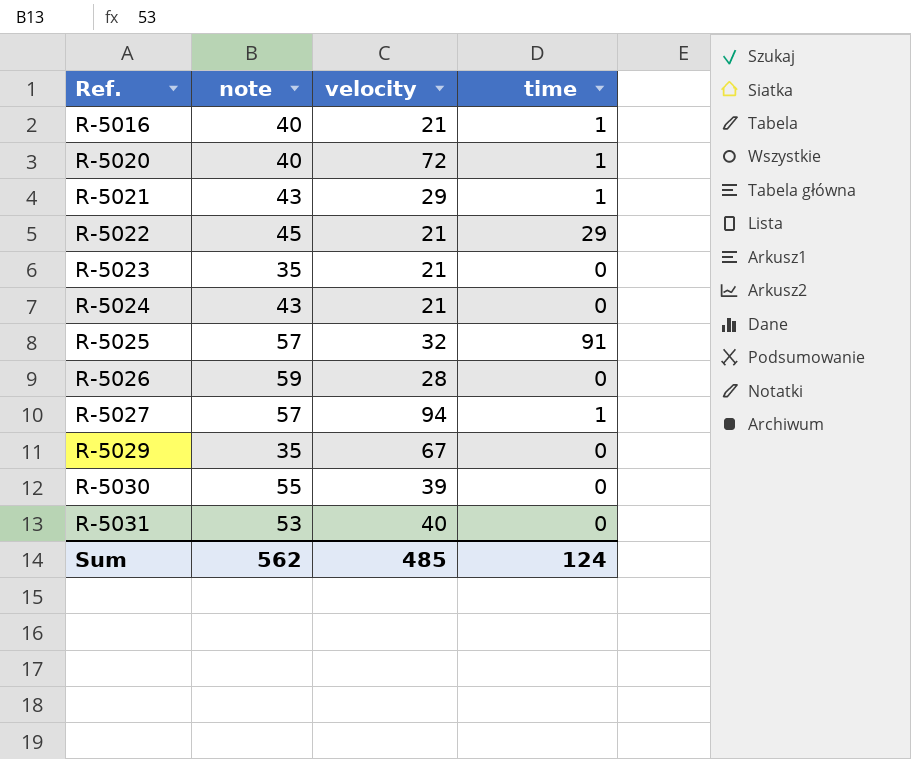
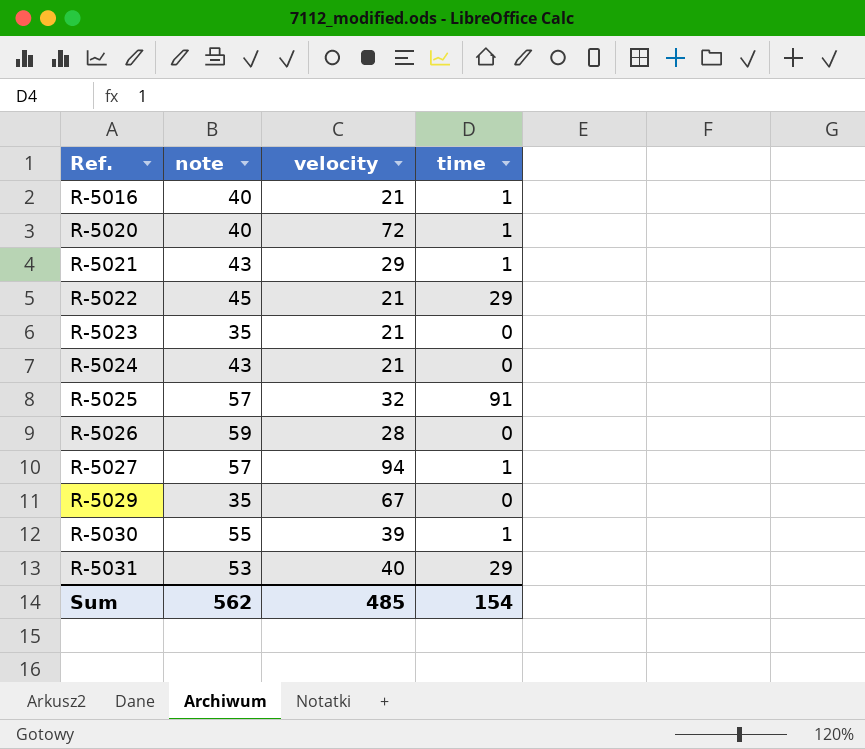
R-5030 | time: 0 -> 1
R-5031 | time: 0 -> 29
Sum | time: 124 -> 154

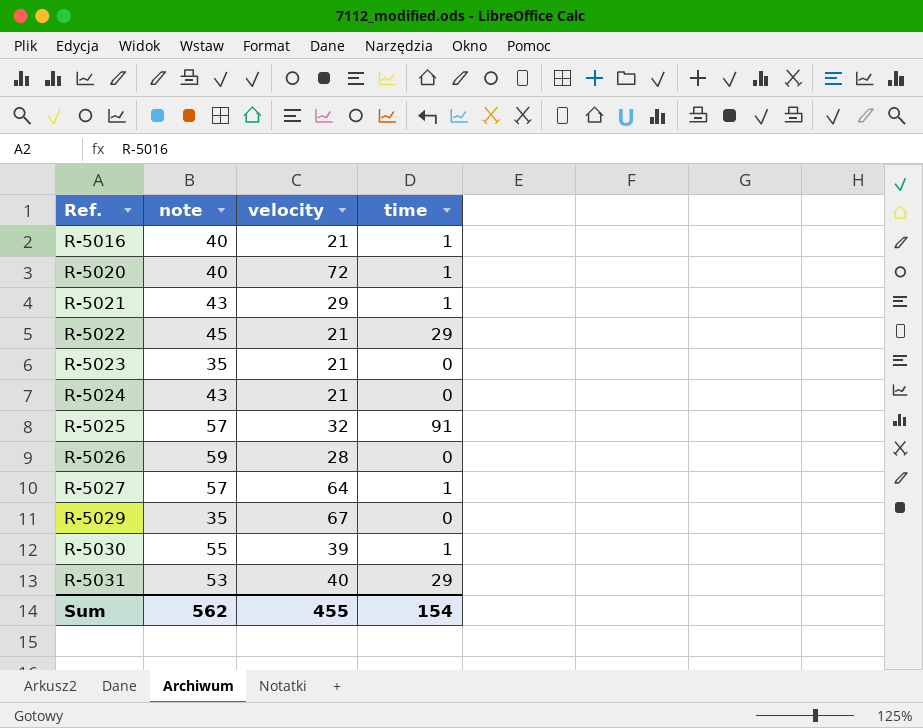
R-5027 | velocity: 94 -> 64
Sum | velocity: 485 -> 455

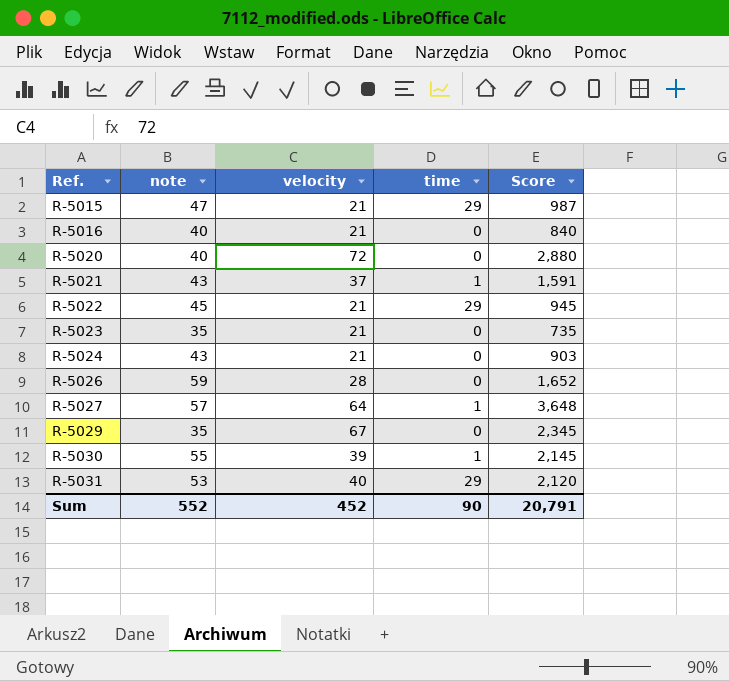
column Score | formula: none -> [note] * [velocity]
row R-5025: 57 | 32 | 91 -> none
row R-5015: none -> 47 | 21 | 29 | 987
R-5016 | time: 1 -> 0
R-5020 | time: 1 -> 0
R-5021 | velocity: 29 -> 37
Sum | note: 562 -> 552
Sum | velocity: 455 -> 452
Sum | time: 154 -> 90

